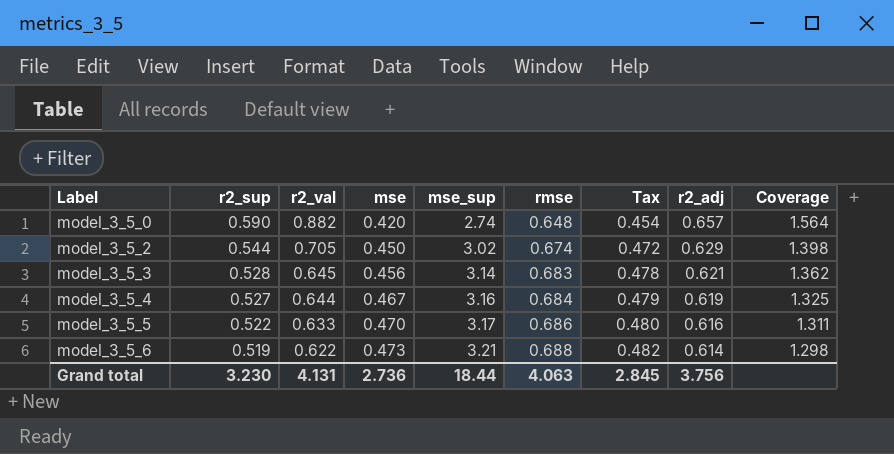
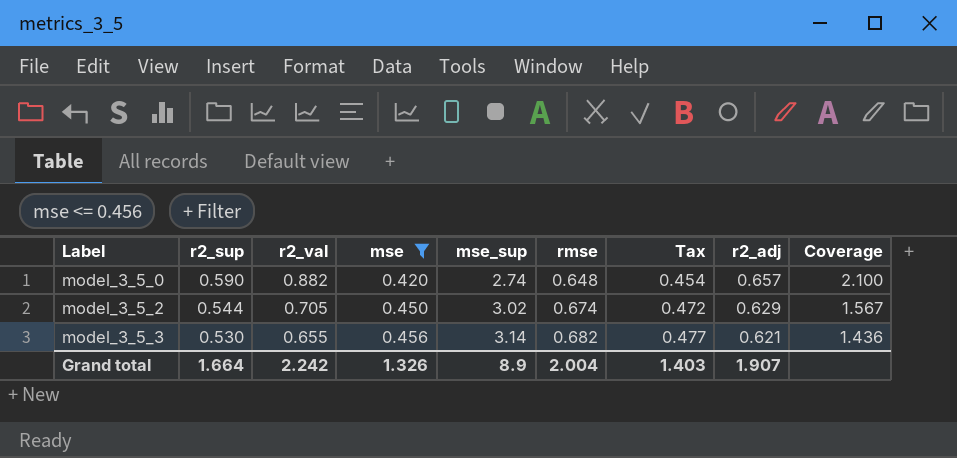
filter: none -> mse <= 0.456
column Coverage | formula: [r2_adj] / [mse] -> [r2_val] / [mse]
model_3_5_3 | r2_sup: 0.528 -> 0.530
model_3_5_3 | r2_val: 0.645 -> 0.655
model_3_5_3 | rmse: 0.683 -> 0.682
model_3_5_3 | Tax: 0.478 -> 0.477
Grand total | r2_sup: 3.230 -> 1.664
Grand total | r2_val: 4.131 -> 2.242
Grand total | mse: 2.736 -> 1.326
Grand total | mse_sup: 18.44 -> 8.9
Grand total | rmse: 4.063 -> 2.004
Grand total | Tax: 2.845 -> 1.403
Grand total | r2_adj: 3.756 -> 1.907

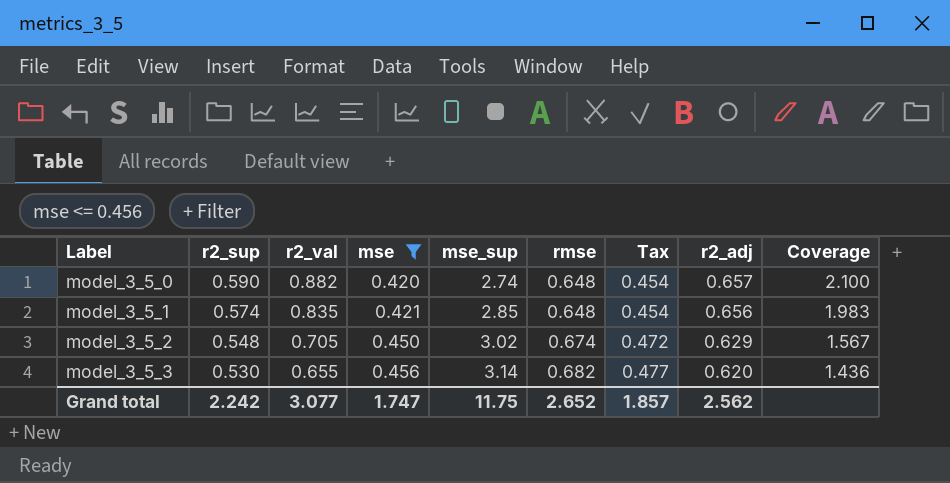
row model_3_5_1: none -> 0.574 | 0.835 | 0.421 | 2.85 | 0.648 | 0.454 | 0.656 | 1.983
model_3_5_2 | r2_sup: 0.544 -> 0.548
model_3_5_3 | r2_adj: 0.621 -> 0.620
Grand total | r2_sup: 1.664 -> 2.242
Grand total | r2_val: 2.242 -> 3.077
Grand total | mse: 1.326 -> 1.747
Grand total | mse_sup: 8.9 -> 11.75
Grand total | rmse: 2.004 -> 2.652
Grand total | Tax: 1.403 -> 1.857
Grand total | r2_adj: 1.907 -> 2.562

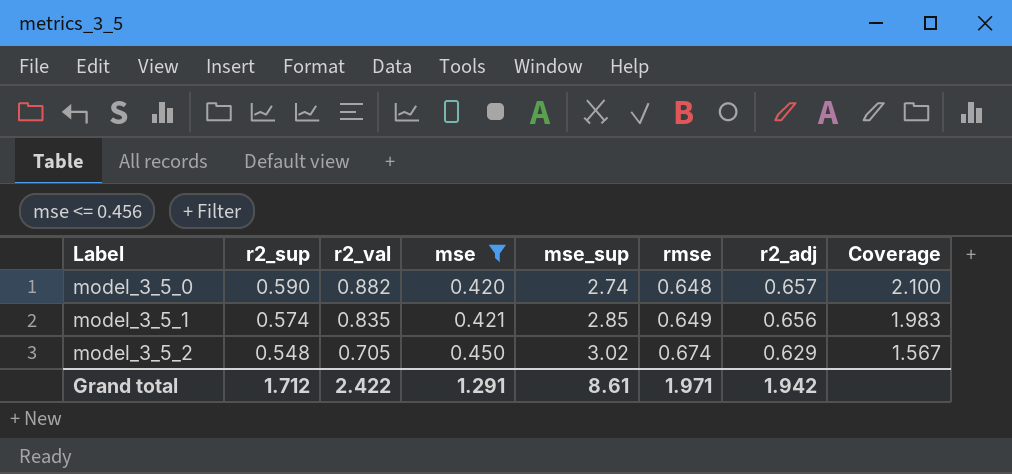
column Tax | formula: [rmse] * 0.7 -> none
row model_3_5_3: 0.530 | 0.655 | 0.456 | 3.14 | 0.682 | 0.477 | 0.620 | 1.436 -> none
model_3_5_1 | rmse: 0.648 -> 0.649
Grand total | r2_sup: 2.242 -> 1.712
Grand total | r2_val: 3.077 -> 2.422
Grand total | mse: 1.747 -> 1.291
Grand total | mse_sup: 11.75 -> 8.61
Grand total | rmse: 2.652 -> 1.971
Grand total | r2_adj: 2.562 -> 1.942

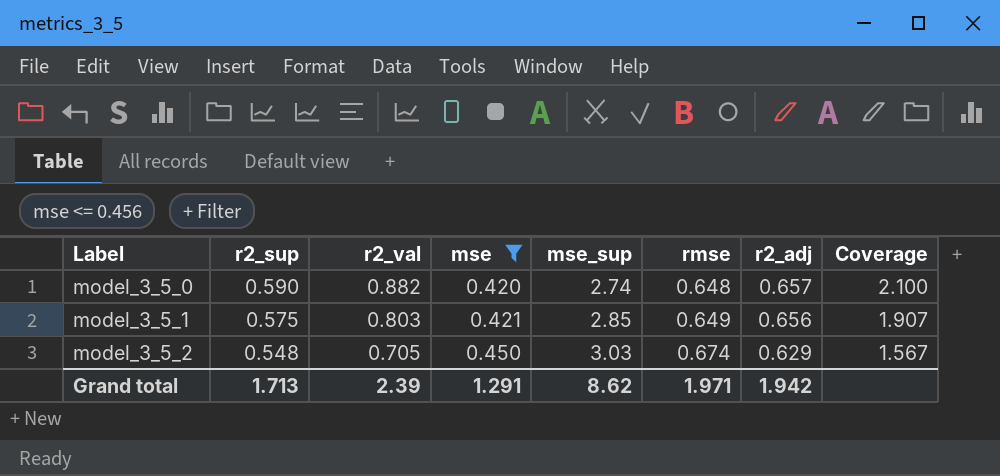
model_3_5_1 | r2_sup: 0.574 -> 0.575
model_3_5_1 | r2_val: 0.835 -> 0.803
model_3_5_1 | Coverage: 1.983 -> 1.907
model_3_5_2 | mse_sup: 3.02 -> 3.03
Grand total | r2_sup: 1.712 -> 1.713
Grand total | r2_val: 2.422 -> 2.39
Grand total | mse_sup: 8.61 -> 8.62

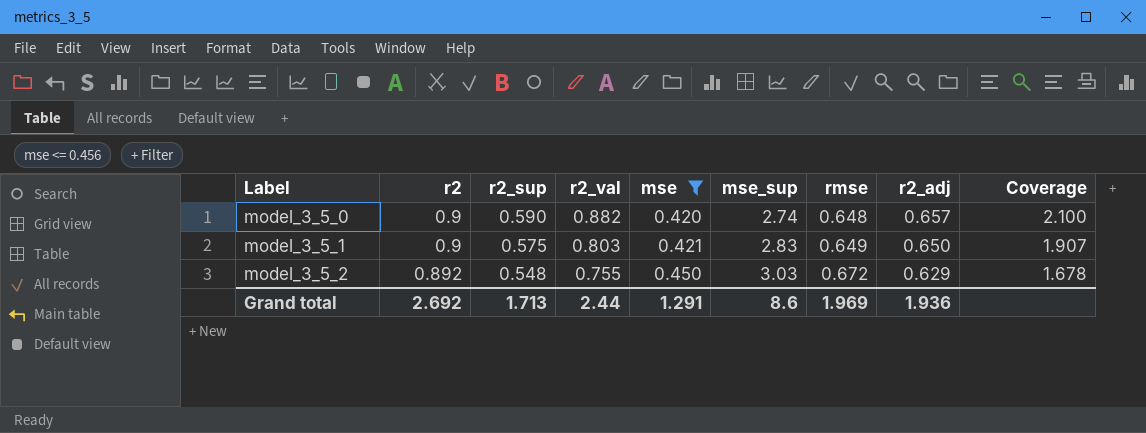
column r2 | position: none -> 2
model_3_5_1 | mse_sup: 2.85 -> 2.83
model_3_5_1 | r2_adj: 0.656 -> 0.650
model_3_5_2 | r2_val: 0.705 -> 0.755
model_3_5_2 | rmse: 0.674 -> 0.672
model_3_5_2 | Coverage: 1.567 -> 1.678
Grand total | r2_val: 2.39 -> 2.44
Grand total | mse_sup: 8.62 -> 8.6
Grand total | rmse: 1.971 -> 1.969
Grand total | r2_adj: 1.942 -> 1.936

